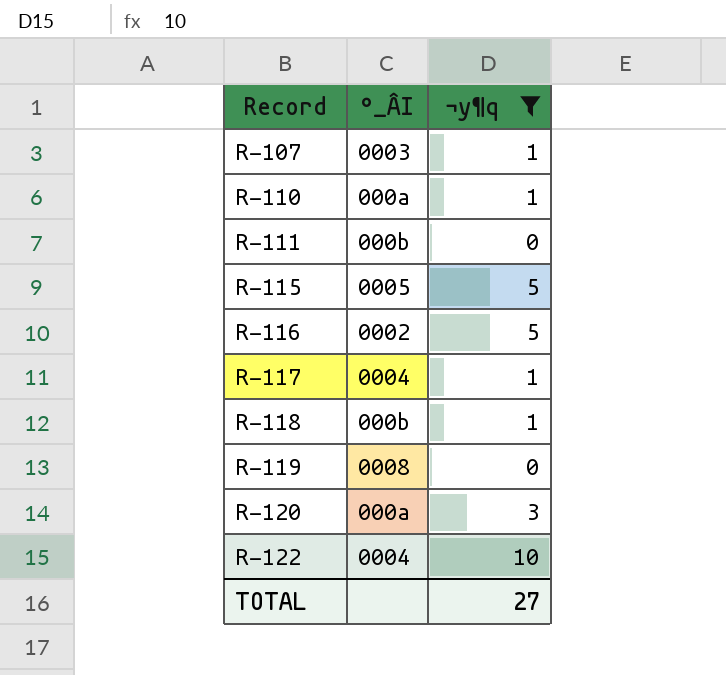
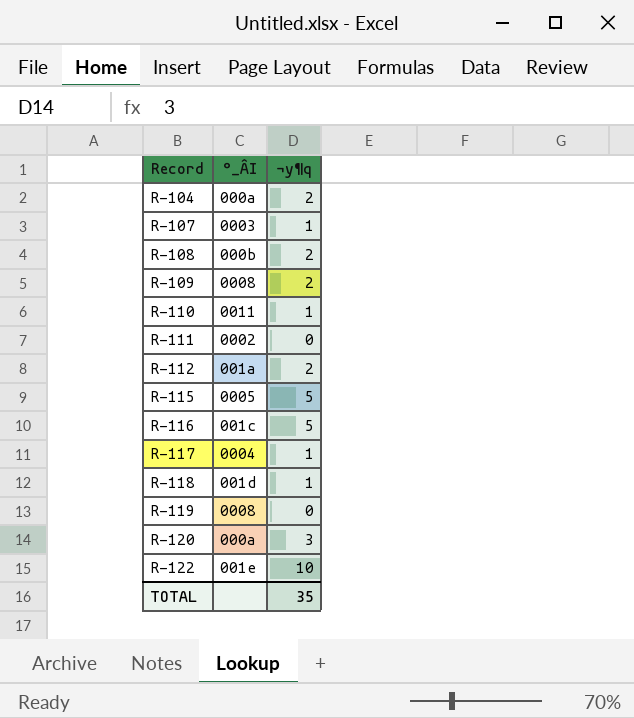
filter: ¬y¶q != 2 -> none
R-110 | °_ÂI: 000a -> 0011
R-111 | °_ÂI: 000b -> 0002
R-116 | °_ÂI: 0002 -> 001c
R-118 | °_ÂI: 000b -> 001d
R-122 | °_ÂI: 0004 -> 001e
TOTAL | ¬y¶q: 27 -> 35

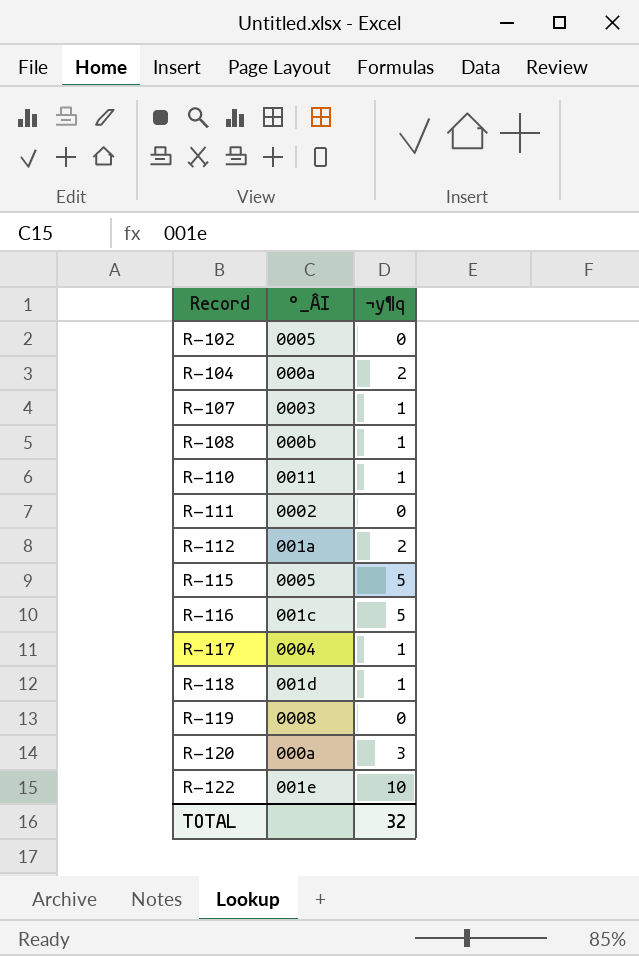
row R-109: 0008 | 2 -> none
row R-102: none -> 0005 | 0
R-108 | ¬y¶q: 2 -> 1
TOTAL | ¬y¶q: 35 -> 32

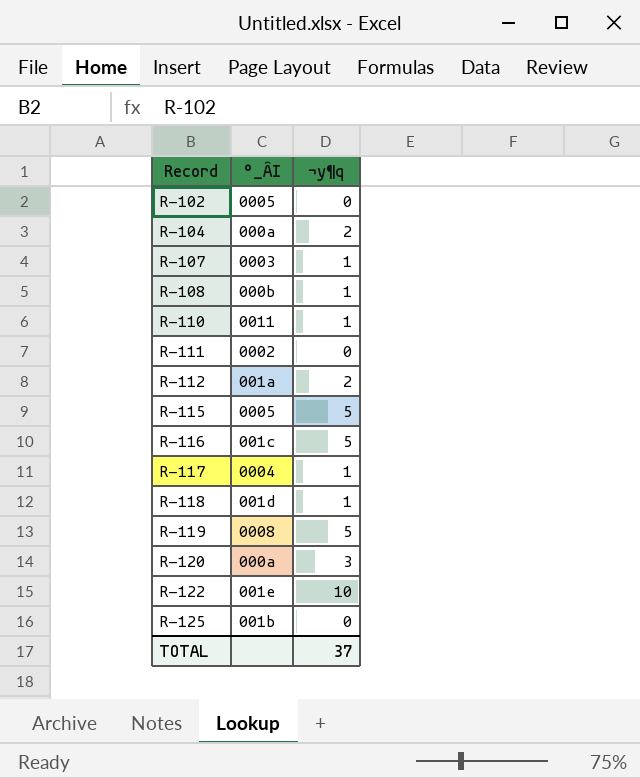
R-119 | ¬y¶q: 0 -> 5
row R-125: none -> 001b | 0
TOTAL | ¬y¶q: 32 -> 37

